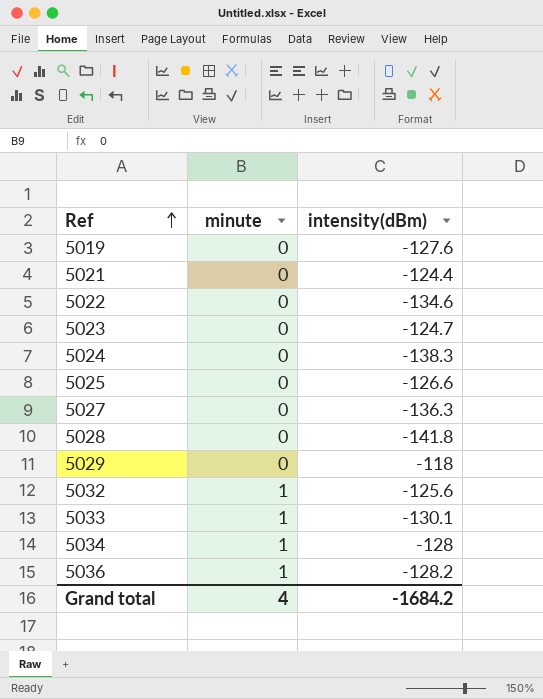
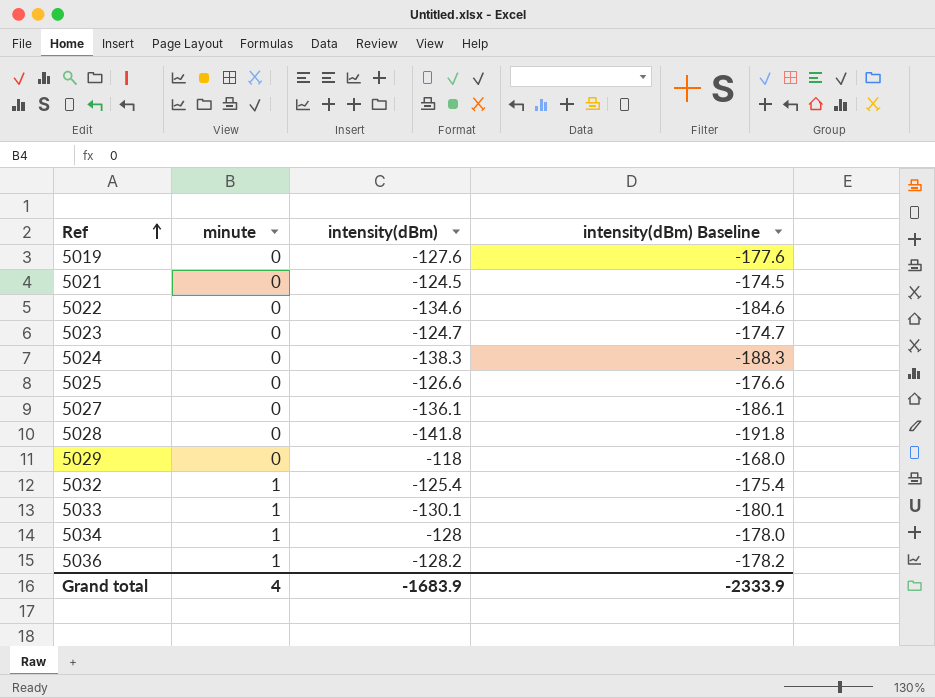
column intensity(dBm) Baseline | formula: none -> [intensity(dBm)] - 50
5021 | intensity(dBm): -124.4 -> -124.5
5027 | intensity(dBm): -136.3 -> -136.1
5032 | intensity(dBm): -125.6 -> -125.4
Grand total | intensity(dBm): -1684.2 -> -1683.9

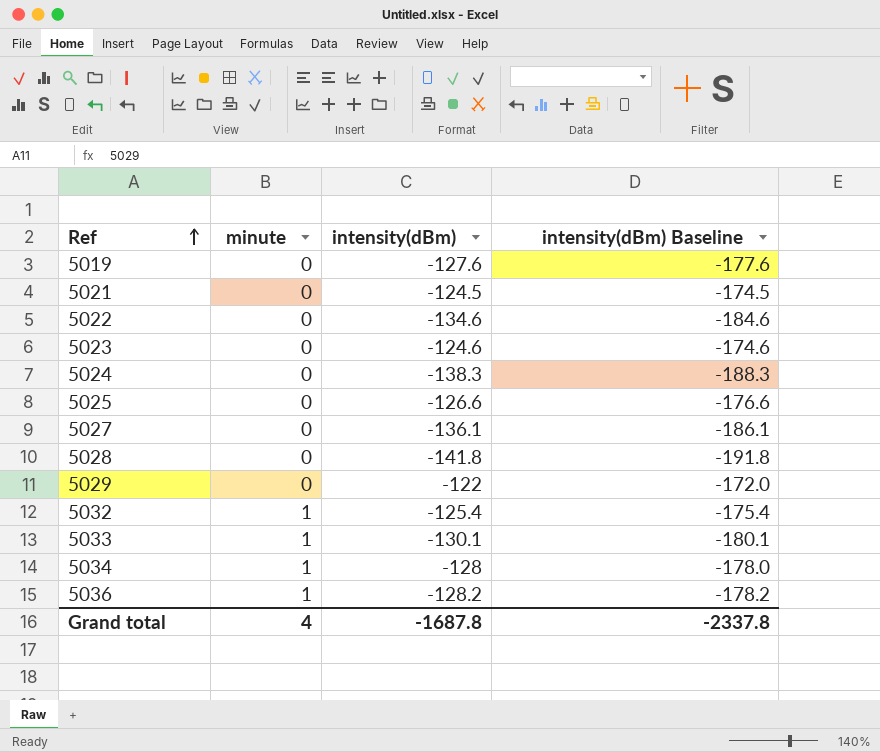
5023 | intensity(dBm): -124.7 -> -124.6
5023 | intensity(dBm) Baseline: -174.7 -> -174.6
5029 | intensity(dBm): -118 -> -122
5029 | intensity(dBm) Baseline: -168.0 -> -172.0
Grand total | intensity(dBm): -1683.9 -> -1687.8
Grand total | intensity(dBm) Baseline: -2333.9 -> -2337.8

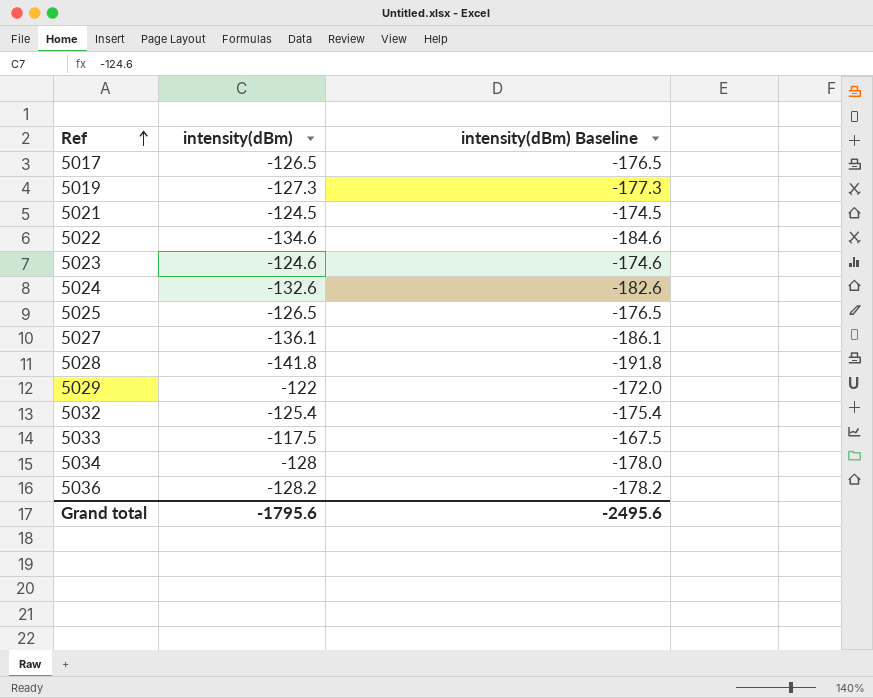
column minute | position: 2 -> none
row 5017: none -> -126.5 | -176.5
5019 | intensity(dBm): -127.6 -> -127.3
5019 | intensity(dBm) Baseline: -177.6 -> -177.3
5024 | intensity(dBm): -138.3 -> -132.6
5024 | intensity(dBm) Baseline: -188.3 -> -182.6
5025 | intensity(dBm): -126.6 -> -126.5
5025 | intensity(dBm) Baseline: -176.6 -> -176.5
5033 | intensity(dBm): -130.1 -> -117.5
5033 | intensity(dBm) Baseline: -180.1 -> -167.5
Grand total | intensity(dBm): -1687.8 -> -1795.6
Grand total | intensity(dBm) Baseline: -2337.8 -> -2495.6

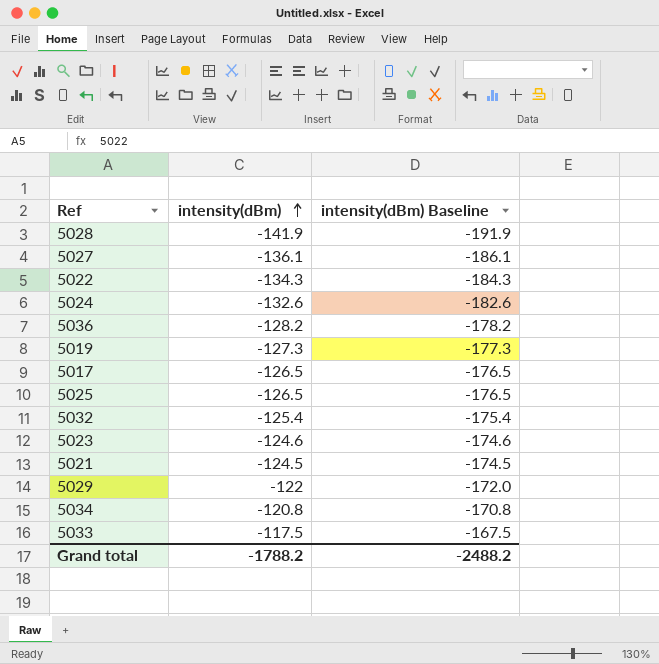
row order: Ref ascending -> intensity(dBm) ascending
5028 | intensity(dBm): -141.8 -> -141.9
5028 | intensity(dBm) Baseline: -191.8 -> -191.9
5022 | intensity(dBm): -134.6 -> -134.3
5022 | intensity(dBm) Baseline: -184.6 -> -184.3
5034 | intensity(dBm): -128 -> -120.8
5034 | intensity(dBm) Baseline: -178.0 -> -170.8
Grand total | intensity(dBm): -1795.6 -> -1788.2
Grand total | intensity(dBm) Baseline: -2495.6 -> -2488.2

